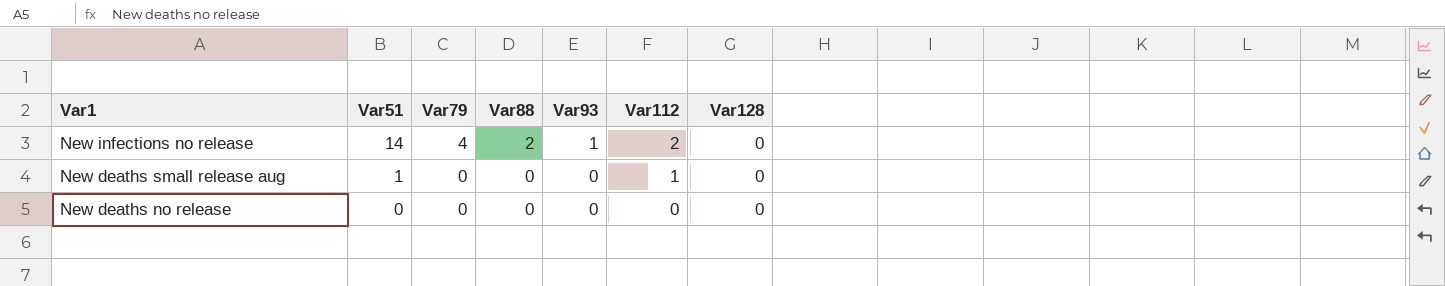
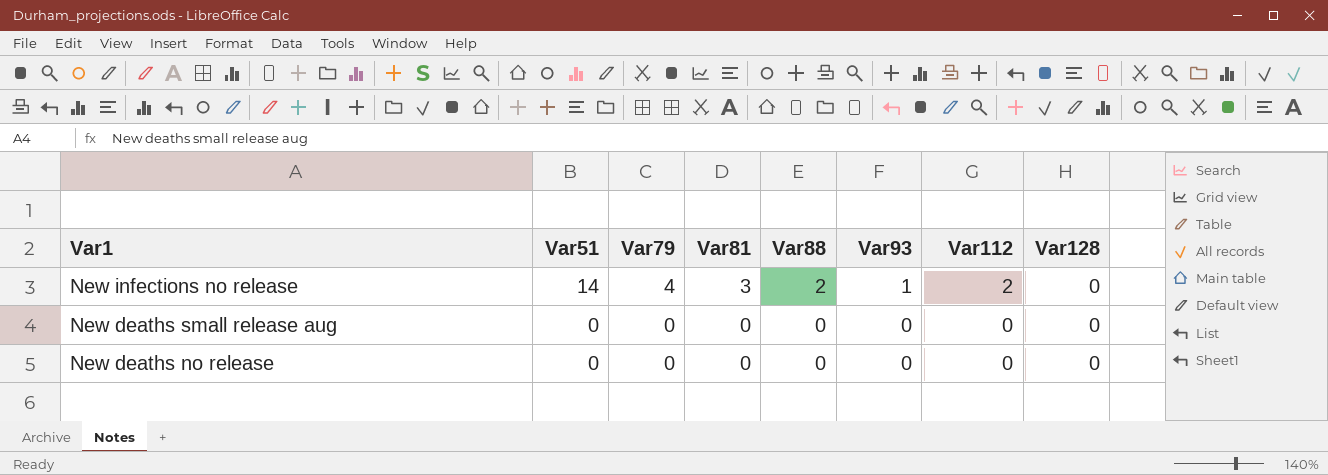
column Var81 | position: none -> 4
New deaths small release aug | Var51: 1 -> 0
New deaths small release aug | Var112: 1 -> 0

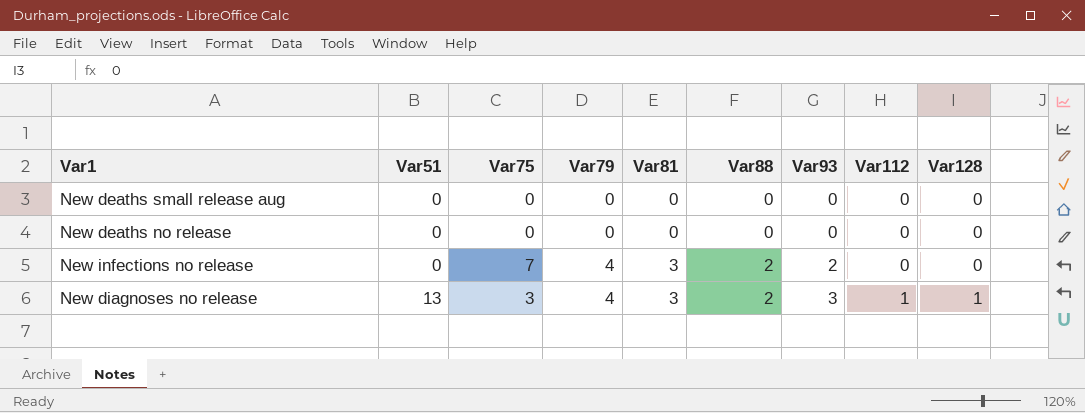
row order: Var1 descending -> Var51 ascending
column Var75 | position: none -> 3
New infections no release | Var51: 14 -> 0
New infections no release | Var93: 1 -> 2
New infections no release | Var112: 2 -> 0
row New diagnoses no release: none -> 13 | 3 | 4 | 3 | 2 | 3 | 1 | 1

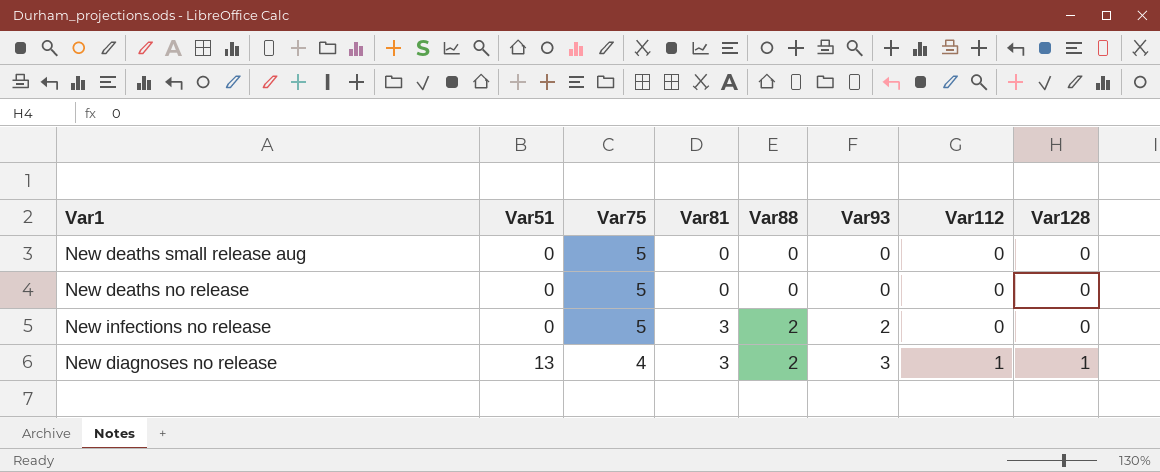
column Var79 | position: 4 -> none
New deaths small release aug | Var75: 0 -> 5
New deaths no release | Var75: 0 -> 5
New infections no release | Var75: 7 -> 5
New diagnoses no release | Var75: 3 -> 4

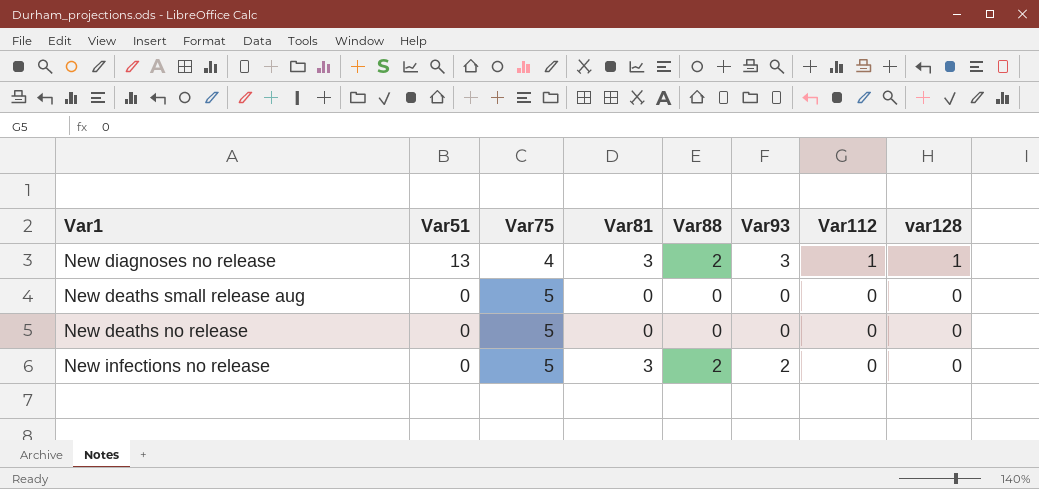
row order: Var51 ascending -> Var51 descending
column name: Var128 -> var128

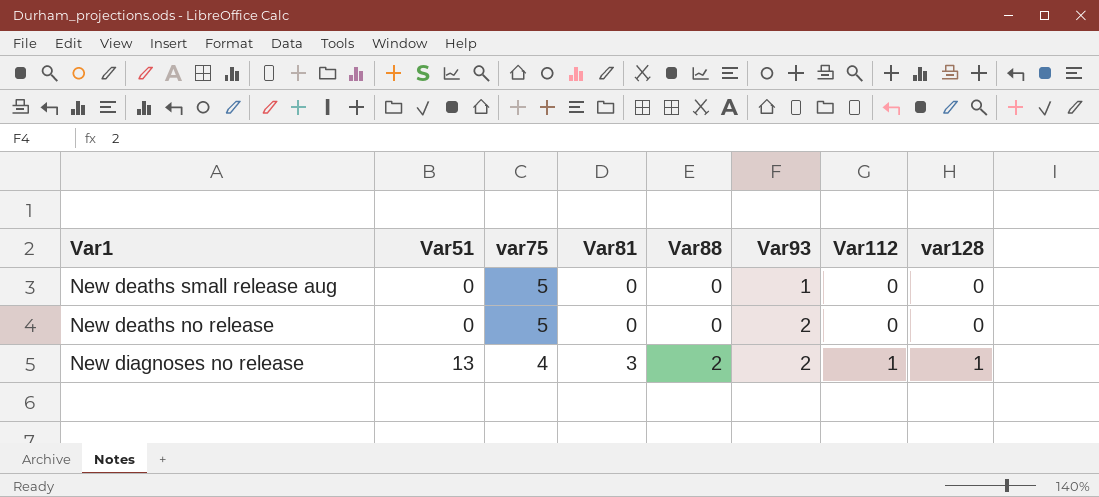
row order: Var51 descending -> Var51 ascending
column name: Var75 -> var75
row New infections no release: 0 | 5 | 3 | 2 | 2 | 0 | 0 -> none
New deaths small release aug | Var93: 0 -> 1
New deaths no release | Var93: 0 -> 2
New diagnoses no release | Var93: 3 -> 2

